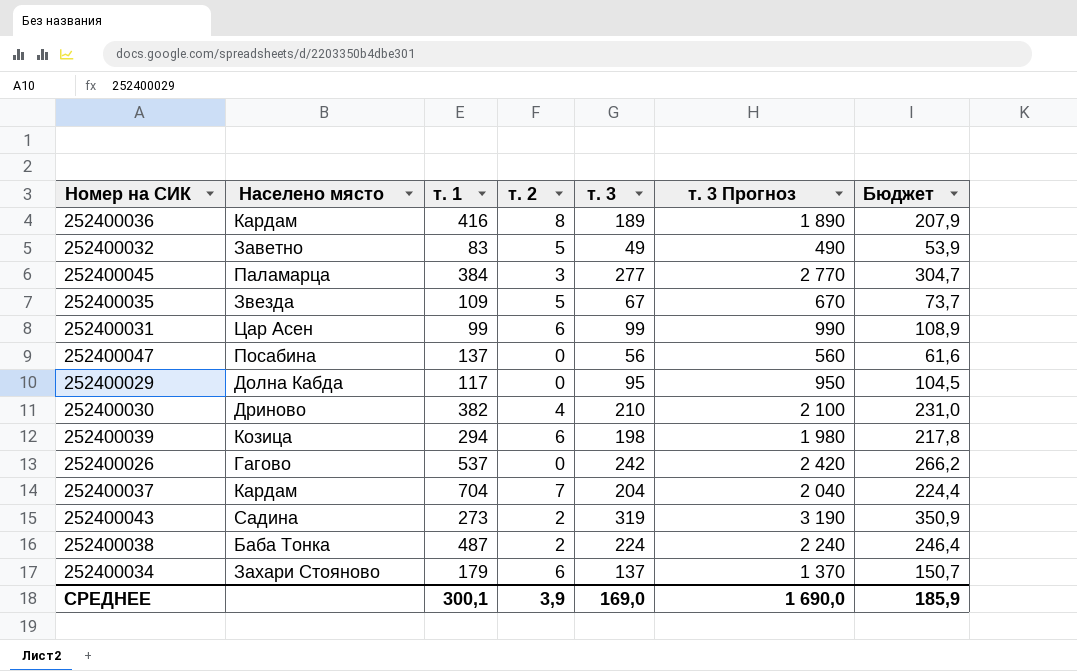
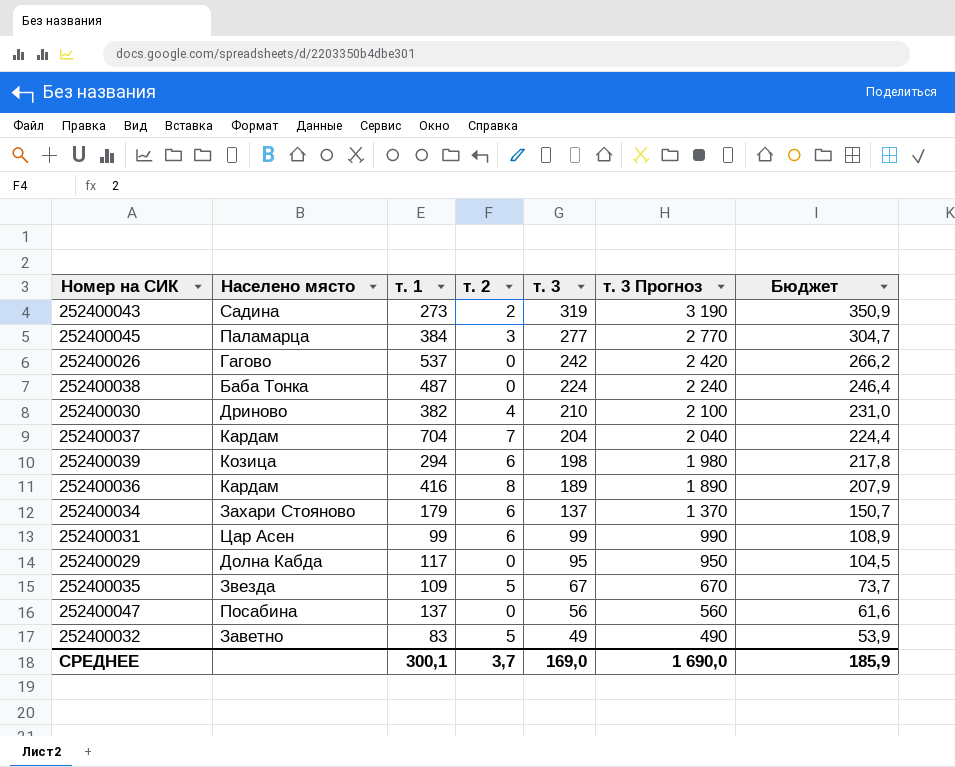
row order: none -> т. 3 descending
252400038 | т. 2: 2 -> 0
СРЕДНЕЕ | т. 2: 3,9 -> 3,7

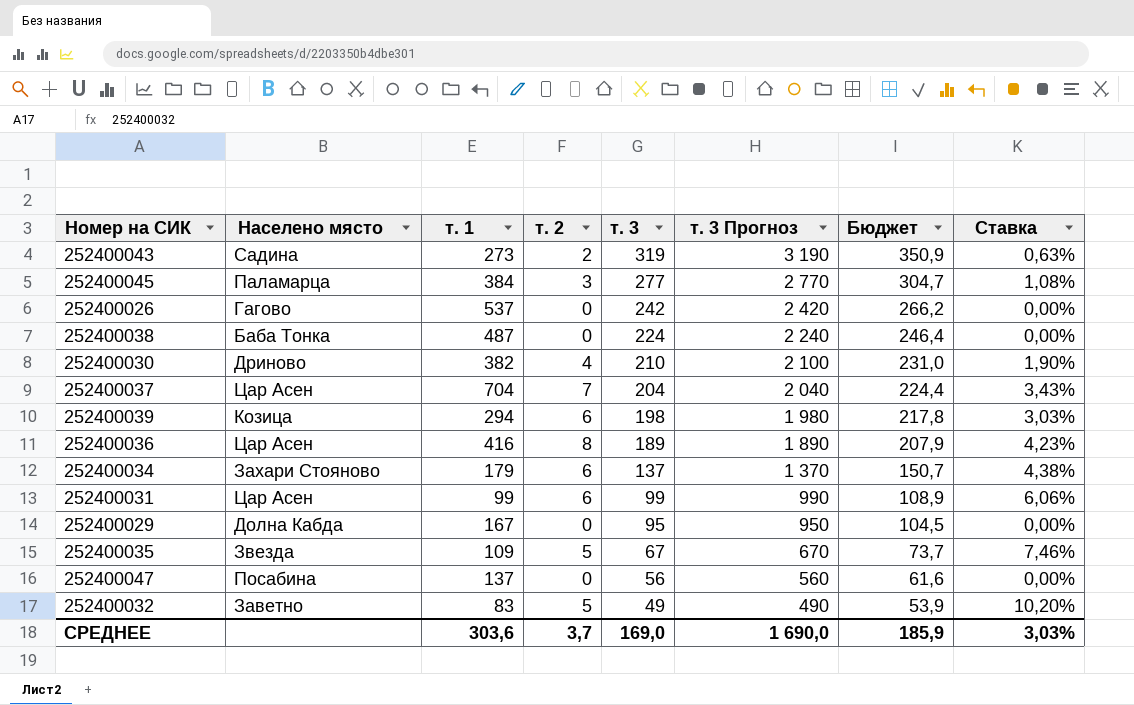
column Ставка | formula: none -> [т. 2] / [т. 3]
252400037 | Населено място: Кардам -> Цар Асен
252400036 | Населено място: Кардам -> Цар Асен
252400029 | т. 1: 117 -> 167
СРЕДНЕЕ | т. 1: 300,1 -> 303,6

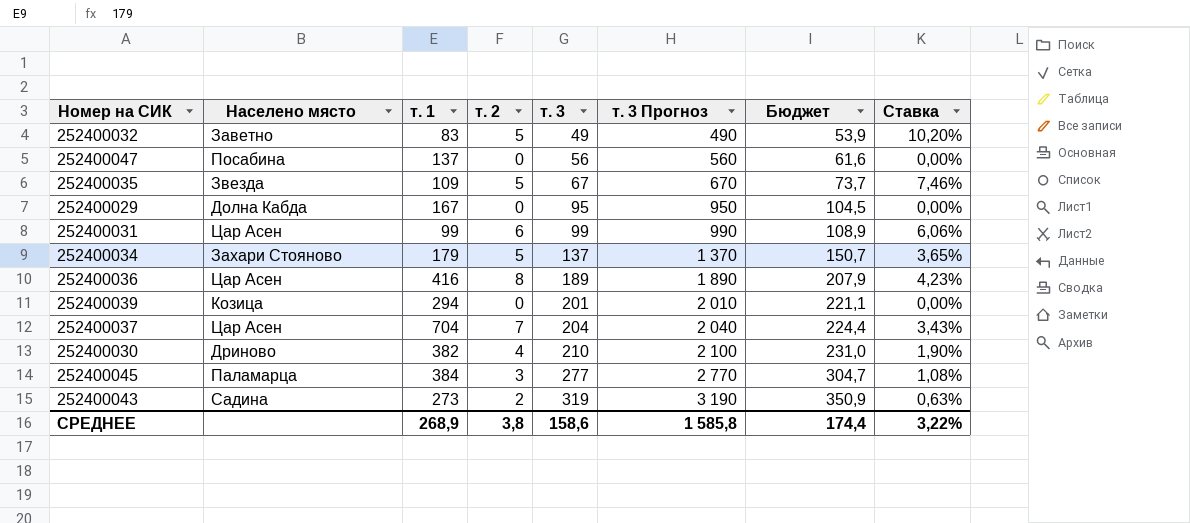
row order: т. 3 descending -> т. 3 ascending
row 252400026: Гагово | 537 | 0 | 242 | 2 420 | 266,2 | 0,00% -> none
row 252400038: Баба Тонка | 487 | 0 | 224 | 2 240 | 246,4 | 0,00% -> none
252400034 | т. 2: 6 -> 5
252400034 | Ставка: 4,38% -> 3,65%
252400039 | т. 2: 6 -> 0
252400039 | т. 3: 198 -> 201
252400039 | т. 3 Прогноз: 1 980 -> 2 010
252400039 | Бюджет: 217,8 -> 221,1
252400039 | Ставка: 3,03% -> 0,00%
СРЕДНЕЕ | т. 1: 303,6 -> 268,9
СРЕДНЕЕ | т. 2: 3,7 -> 3,8
СРЕДНЕЕ | т. 3: 169,0 -> 158,6
СРЕДНЕЕ | т. 3 Прогноз: 1 690,0 -> 1 585,8
СРЕДНЕЕ | Бюджет: 185,9 -> 174,4
СРЕДНЕЕ | Ставка: 3,03% -> 3,22%

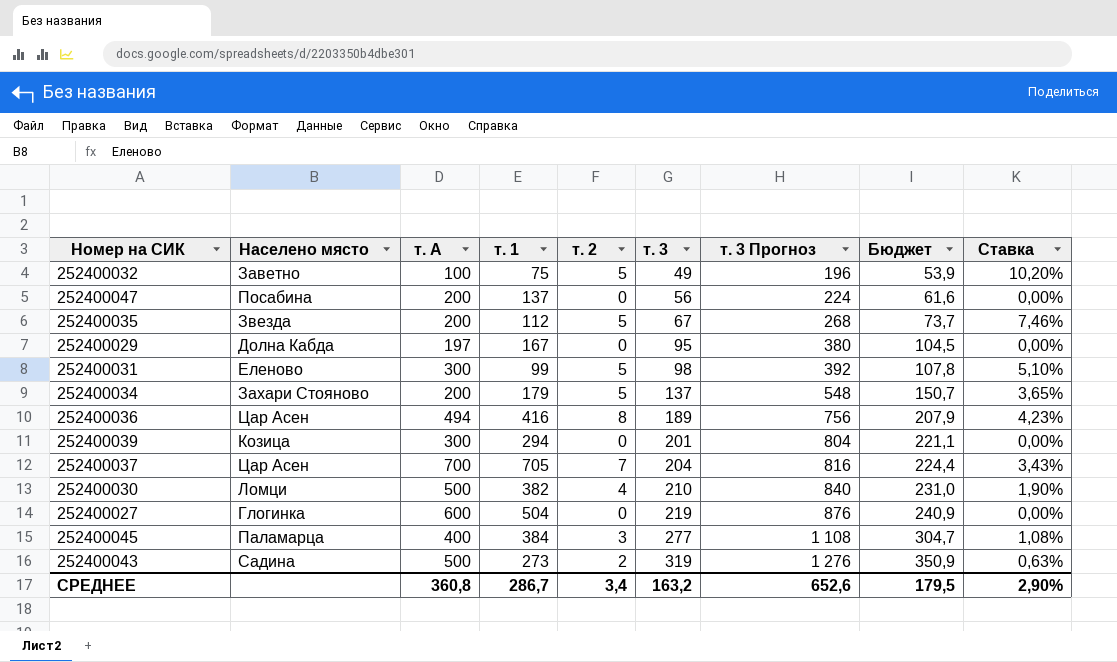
column т. А | position: none -> 3
column т. 3 Прогноз | formula: [т. 3] * 10 -> [т. 3] * 4
252400032 | т. 1: 83 -> 75
252400035 | т. 1: 109 -> 112
252400031 | Населено място: Цар Асен -> Еленово
252400031 | т. 2: 6 -> 5
252400031 | т. 3: 99 -> 98
252400031 | Бюджет: 108,9 -> 107,8
252400031 | Ставка: 6,06% -> 5,10%
252400037 | т. 1: 704 -> 705
252400030 | Населено място: Дриново -> Ломци
row 252400027: none -> Глогинка | 600 | 504 | 0 | 219 | 876 | 240,9 | 0,00%
СРЕДНЕЕ | т. 1: 268,9 -> 286,7
СРЕДНЕЕ | т. 2: 3,8 -> 3,4
СРЕДНЕЕ | т. 3: 158,6 -> 163,2
СРЕДНЕЕ | т. 3 Прогноз: 1 585,8 -> 652,6
СРЕДНЕЕ | Бюджет: 174,4 -> 179,5
СРЕДНЕЕ | Ставка: 3,22% -> 2,90%

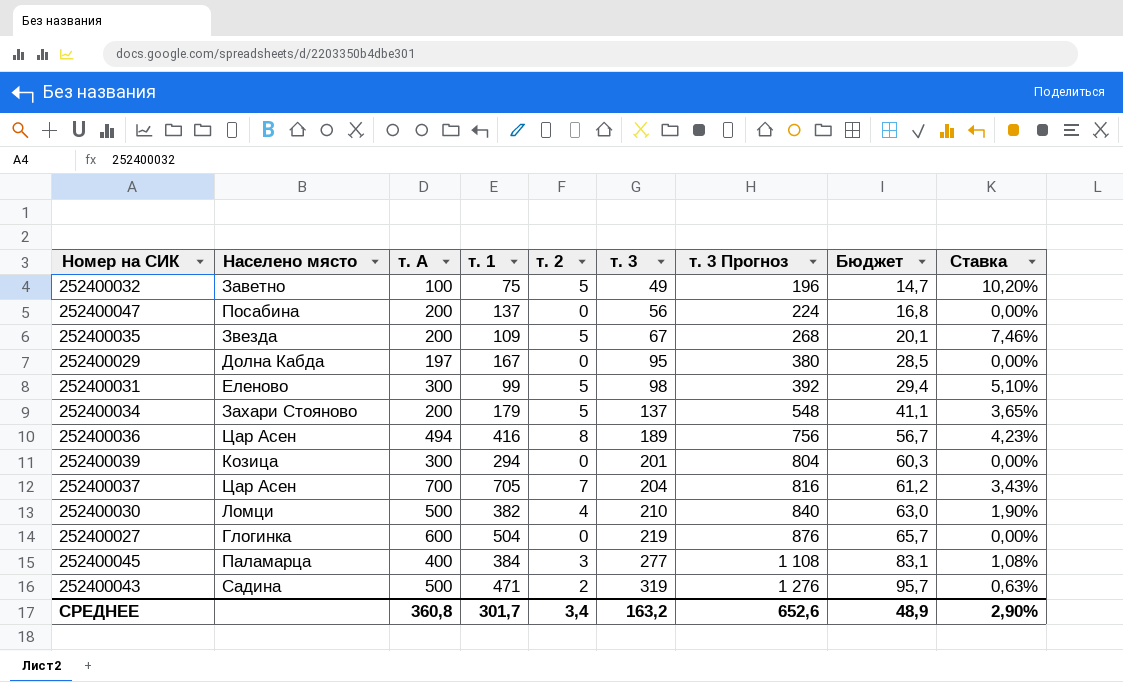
column Бюджет | formula: [т. 3] * 1,1 -> [т. 3] * 0,3
252400035 | т. 1: 112 -> 109
252400043 | т. 1: 273 -> 471
СРЕДНЕЕ | т. 1: 286,7 -> 301,7
СРЕДНЕЕ | Бюджет: 179,5 -> 48,9

